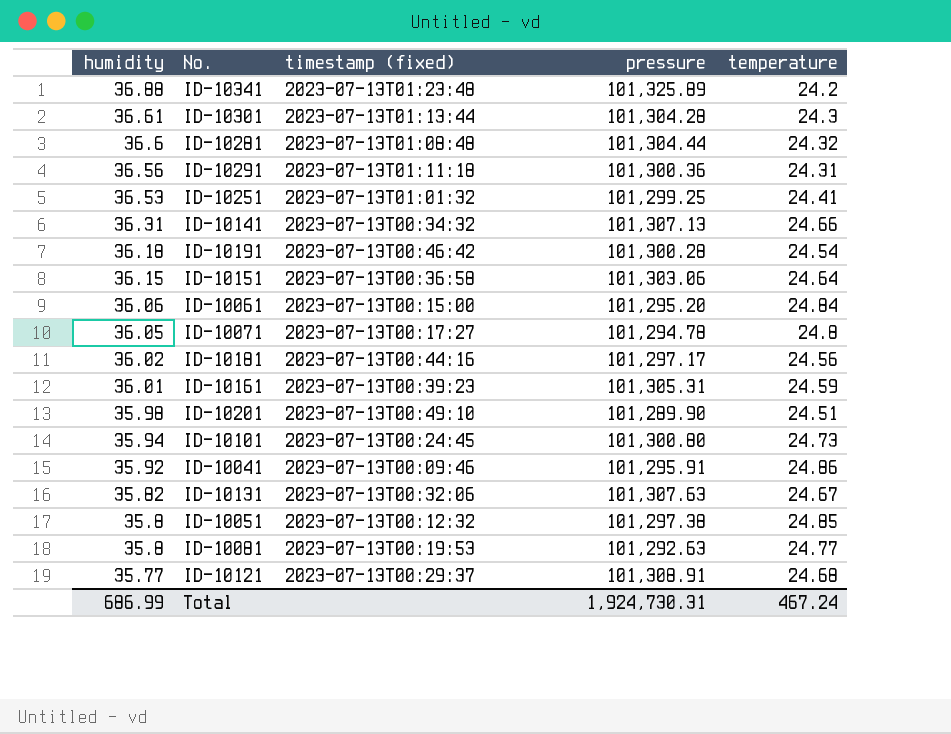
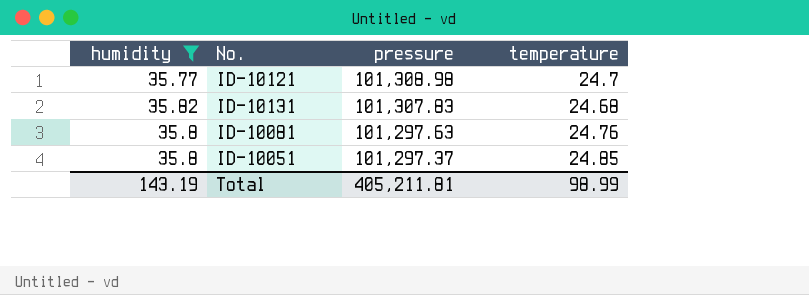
filter: none -> humidity <= 35.82
row order: humidity descending -> pressure descending
column timestamp (fixed) | position: 3 -> none
ID-10121 | pressure: 101,308.91 -> 101,308.98
ID-10121 | temperature: 24.68 -> 24.7
ID-10131 | pressure: 101,307.63 -> 101,307.83
ID-10131 | temperature: 24.67 -> 24.68
ID-10081 | pressure: 101,292.63 -> 101,297.63
ID-10081 | temperature: 24.77 -> 24.76
ID-10051 | pressure: 101,297.38 -> 101,297.37
Total | humidity: 686.99 -> 143.19
Total | pressure: 1,924,730.31 -> 405,211.81
Total | temperature: 467.24 -> 98.99

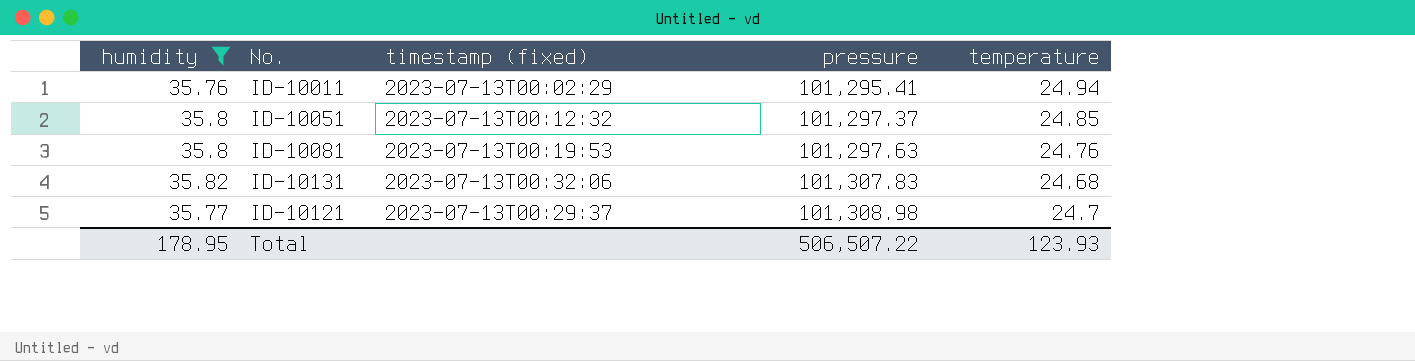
row order: pressure descending -> pressure ascending
column timestamp (fixed) | position: none -> 3
row ID-10011: none -> 35.76 | 2023-07-13T00:02:29 | 101,295.41 | 24.94
Total | humidity: 143.19 -> 178.95
Total | pressure: 405,211.81 -> 506,507.22
Total | temperature: 98.99 -> 123.93

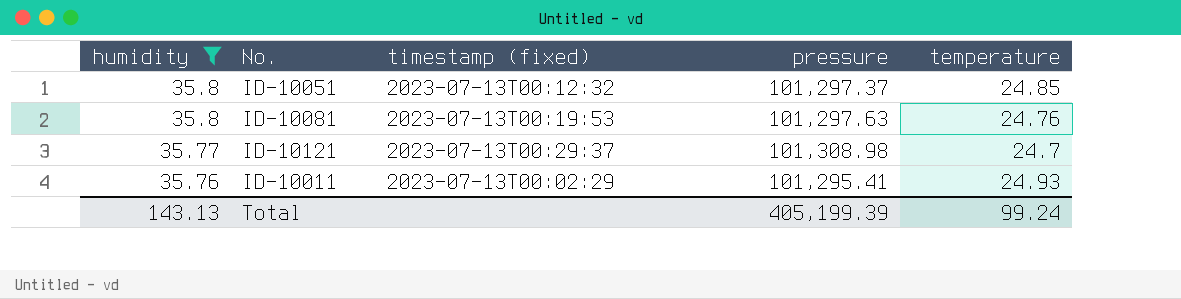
row order: pressure ascending -> humidity descending
row ID-10131: 35.82 | 2023-07-13T00:32:06 | 101,307.83 | 24.68 -> none
ID-10011 | temperature: 24.94 -> 24.93
Total | humidity: 178.95 -> 143.13
Total | pressure: 506,507.22 -> 405,199.39
Total | temperature: 123.93 -> 99.24

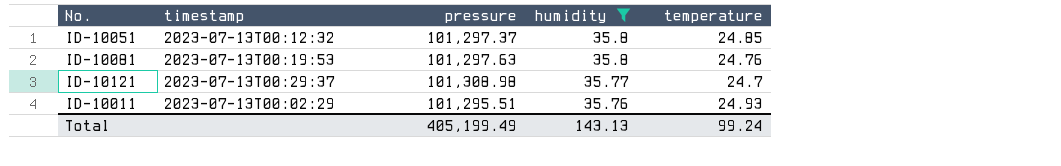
column name: timestamp (fixed) -> timestamp
column humidity | position: 1 -> 4
ID-10011 | pressure: 101,295.41 -> 101,295.51
Total | pressure: 405,199.39 -> 405,199.49

